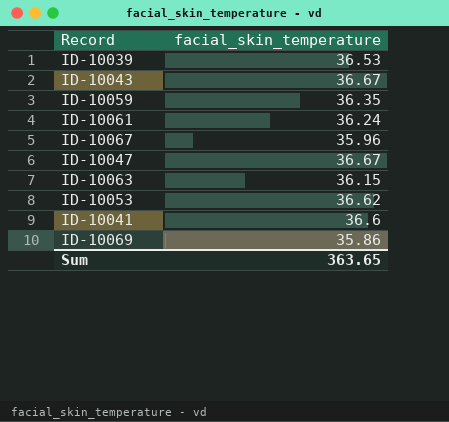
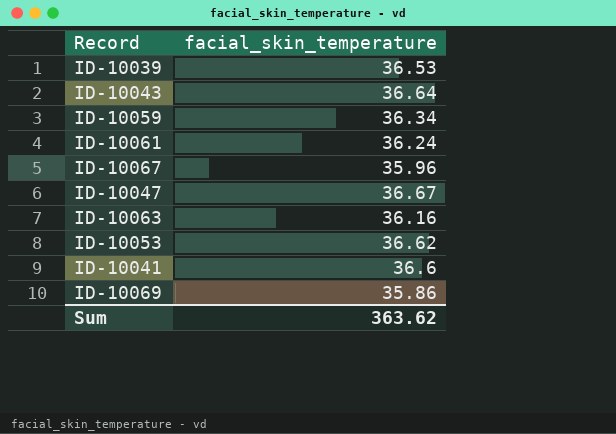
ID-10043 | facial_skin_temperature: 36.67 -> 36.64
ID-10059 | facial_skin_temperature: 36.35 -> 36.34
ID-10063 | facial_skin_temperature: 36.15 -> 36.16
Sum | facial_skin_temperature: 363.65 -> 363.62

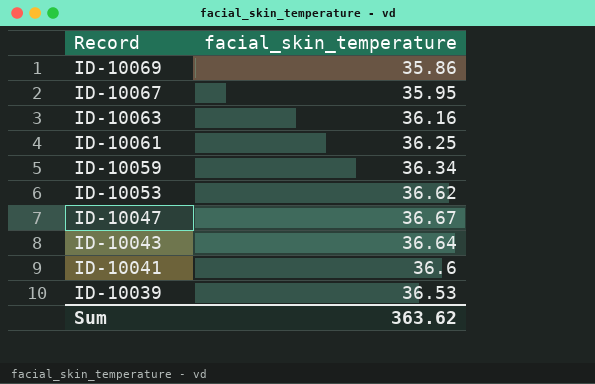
row order: none -> Record descending
ID-10067 | facial_skin_temperature: 35.96 -> 35.95
ID-10061 | facial_skin_temperature: 36.24 -> 36.25

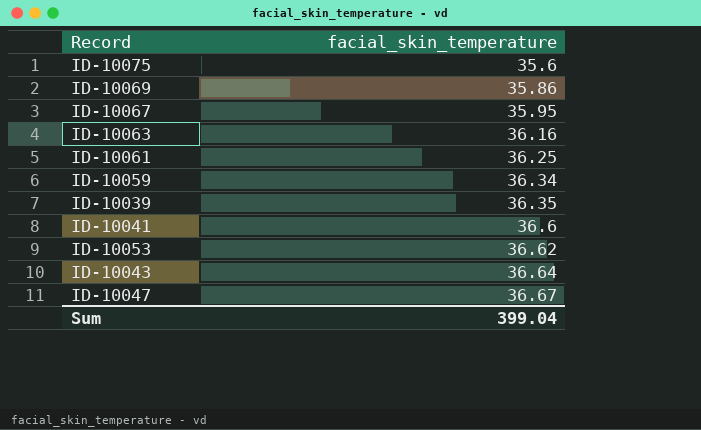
row order: Record descending -> facial_skin_temperature ascending
row ID-10075: none -> 35.6
ID-10039 | facial_skin_temperature: 36.53 -> 36.35
Sum | facial_skin_temperature: 363.62 -> 399.04

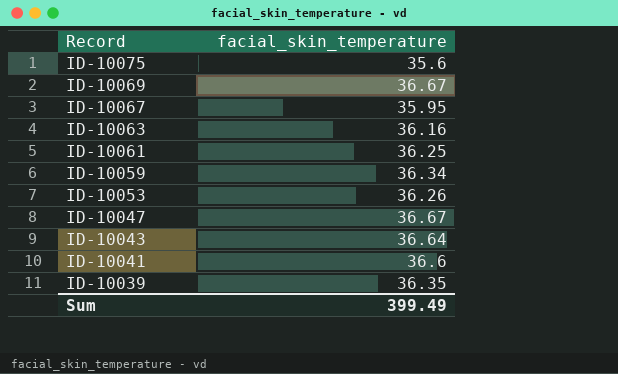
row order: facial_skin_temperature ascending -> Record descending
ID-10069 | facial_skin_temperature: 35.86 -> 36.67
ID-10053 | facial_skin_temperature: 36.62 -> 36.26
Sum | facial_skin_temperature: 399.04 -> 399.49

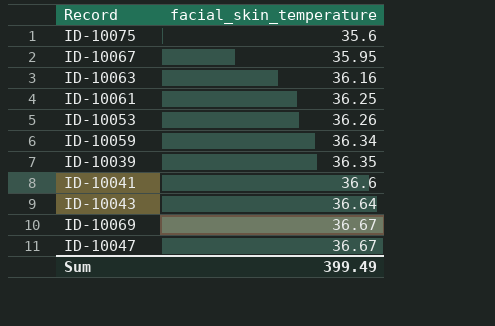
row order: Record descending -> facial_skin_temperature ascending

